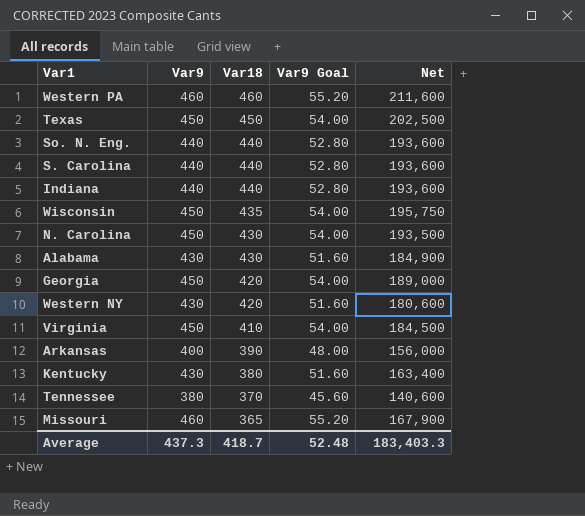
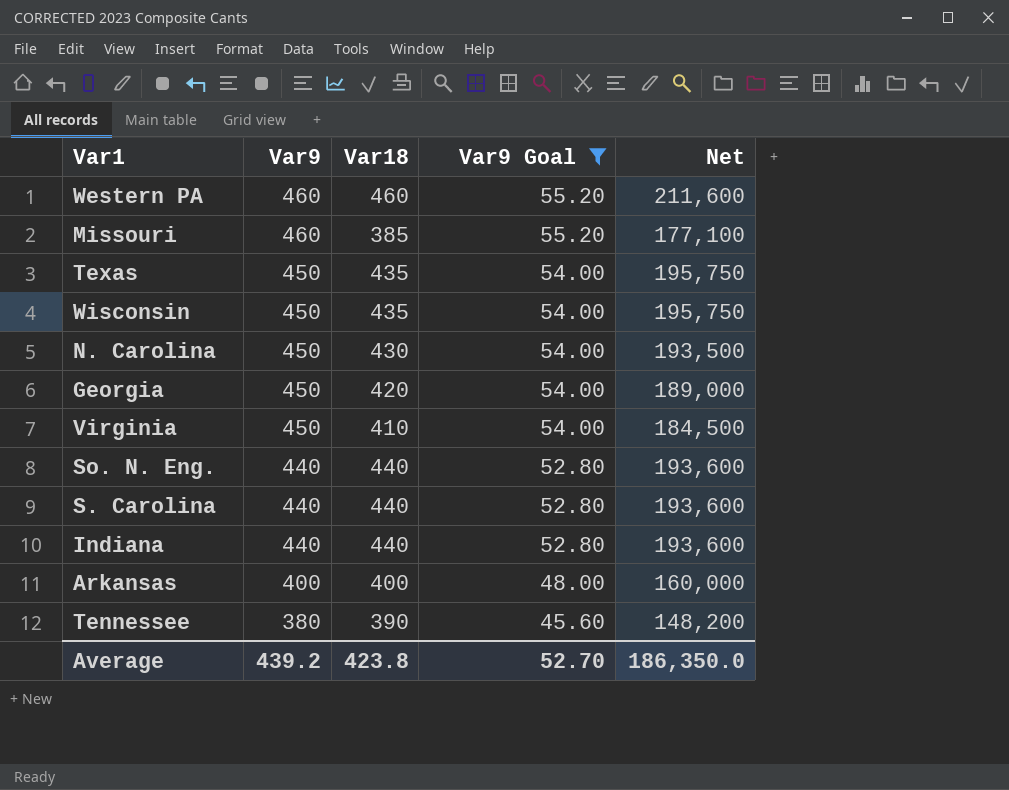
filter: none -> Var9 Goal != 51.60
row order: Var18 descending -> Var9 descending
Missouri | Var18: 365 -> 385
Missouri | Net: 167,900 -> 177,100
Texas | Var18: 450 -> 435
Texas | Net: 202,500 -> 195,750
Arkansas | Var18: 390 -> 400
Arkansas | Net: 156,000 -> 160,000
Tennessee | Var18: 370 -> 390
Tennessee | Net: 140,600 -> 148,200
Average | Var9: 437.3 -> 439.2
Average | Var18: 418.7 -> 423.8
Average | Var9 Goal: 52.48 -> 52.70
Average | Net: 183,403.3 -> 186,350.0

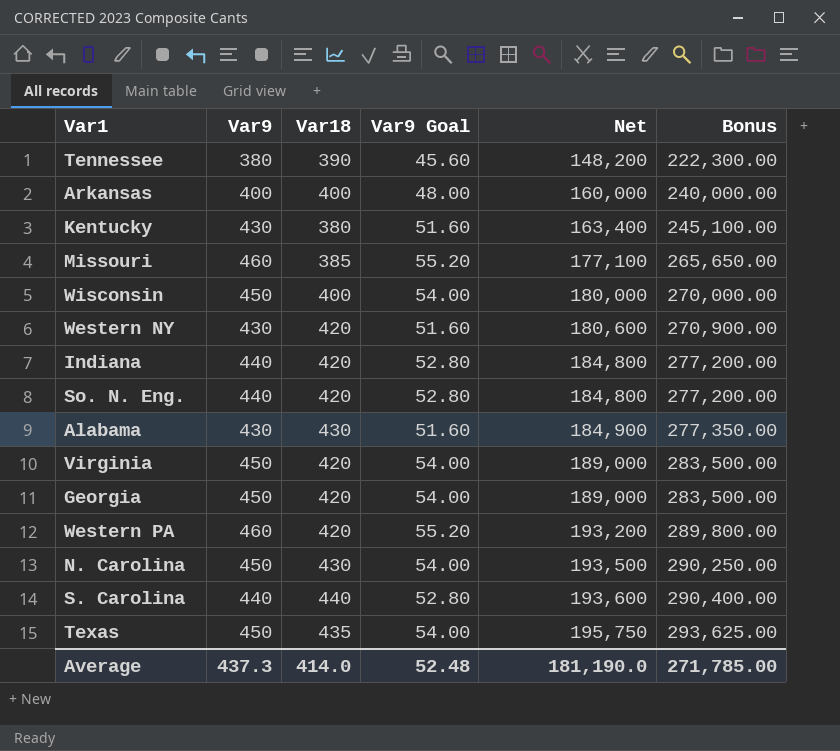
filter: Var9 Goal != 51.60 -> none
row order: Var9 descending -> Net ascending
column Bonus | formula: none -> [Net] * 1.5
Wisconsin | Var18: 435 -> 400
Wisconsin | Net: 195,750 -> 180,000
Indiana | Var18: 440 -> 420
Indiana | Net: 193,600 -> 184,800
So. N. Eng. | Var18: 440 -> 420
So. N. Eng. | Net: 193,600 -> 184,800
Virginia | Var18: 410 -> 420
Virginia | Net: 184,500 -> 189,000
Western PA | Var18: 460 -> 420
Western PA | Net: 211,600 -> 193,200
Average | Var9: 439.2 -> 437.3
Average | Var18: 423.8 -> 414.0
Average | Var9 Goal: 52.70 -> 52.48
Average | Net: 186,350.0 -> 181,190.0

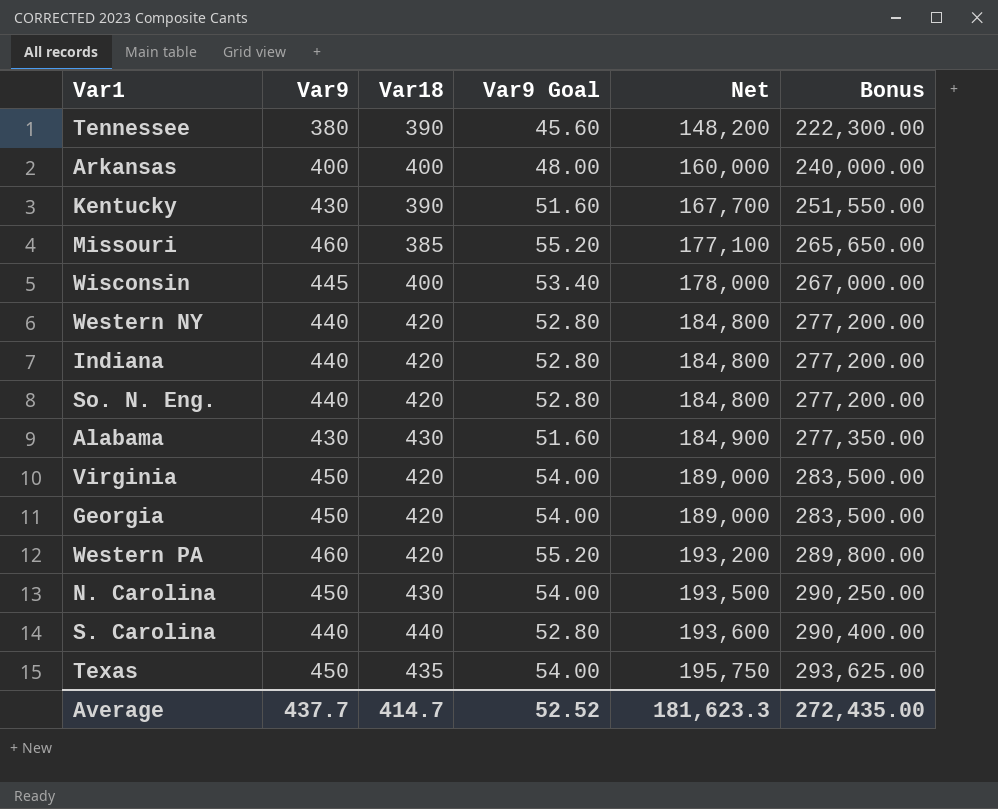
Kentucky | Var18: 380 -> 390
Kentucky | Net: 163,400 -> 167,700
Kentucky | Bonus: 245,100.00 -> 251,550.00
Wisconsin | Var9: 450 -> 445
Wisconsin | Var9 Goal: 54.00 -> 53.40
Wisconsin | Net: 180,000 -> 178,000
Wisconsin | Bonus: 270,000.00 -> 267,000.00
Western NY | Var9: 430 -> 440
Western NY | Var9 Goal: 51.60 -> 52.80
Western NY | Net: 180,600 -> 184,800
Western NY | Bonus: 270,900.00 -> 277,200.00
Average | Var9: 437.3 -> 437.7
Average | Var18: 414.0 -> 414.7
Average | Var9 Goal: 52.48 -> 52.52
Average | Net: 181,190.0 -> 181,623.3
Average | Bonus: 271,785.00 -> 272,435.00

